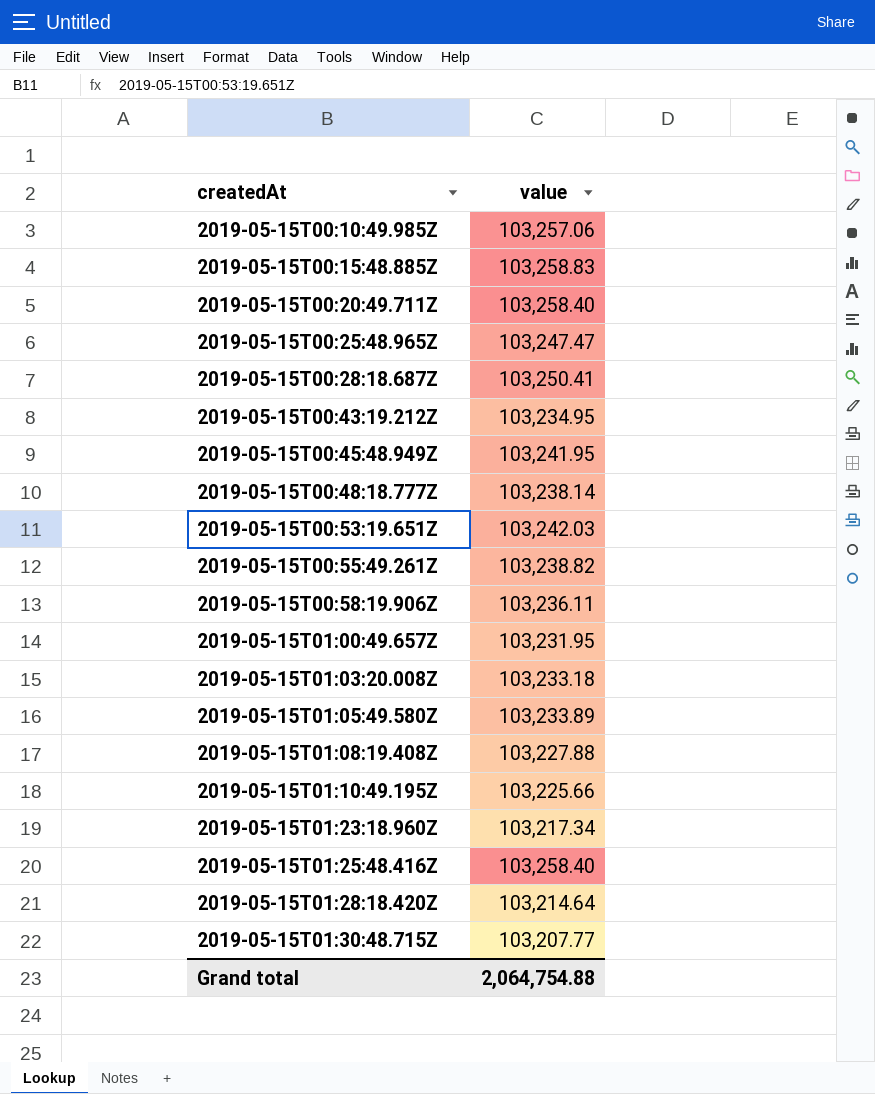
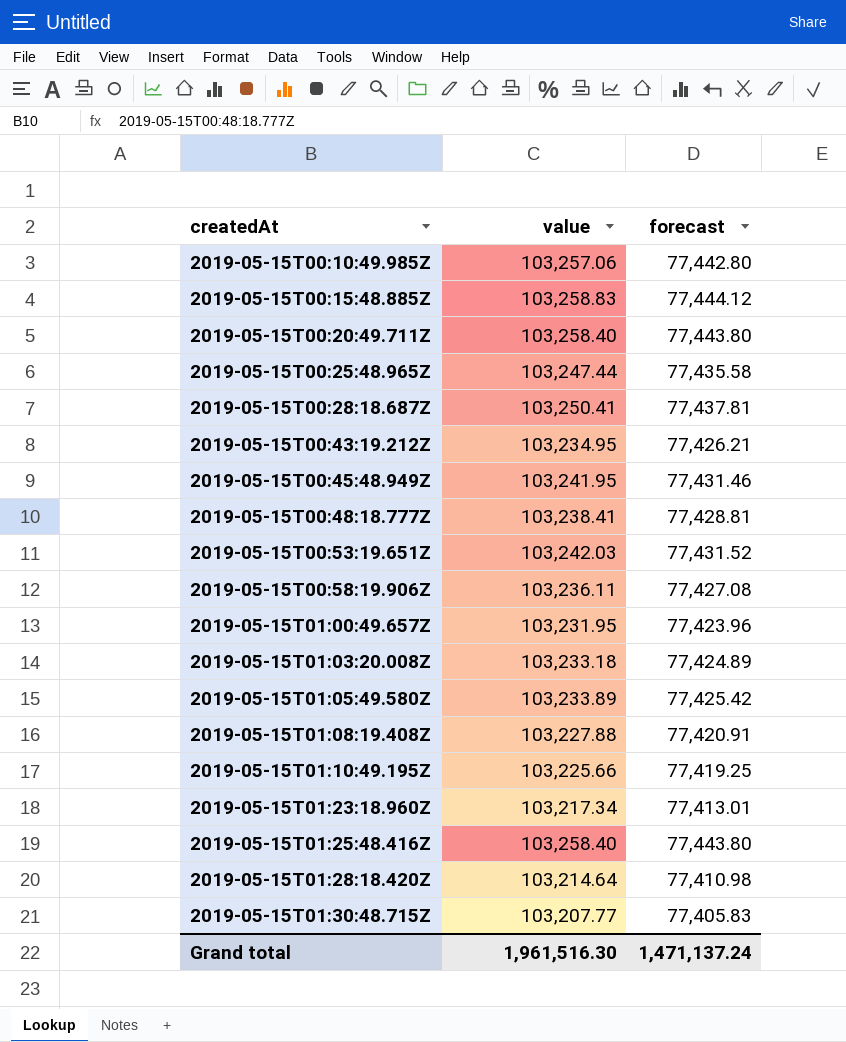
column forecast | formula: none -> [value] * 0.75
row 2019-05-15T00:55:49.261Z: 103,238.82 -> none
2019-05-15T00:25:48.965Z | value: 103,247.47 -> 103,247.44
2019-05-15T00:48:18.777Z | value: 103,238.14 -> 103,238.41
Grand total | value: 2,064,754.88 -> 1,961,516.30

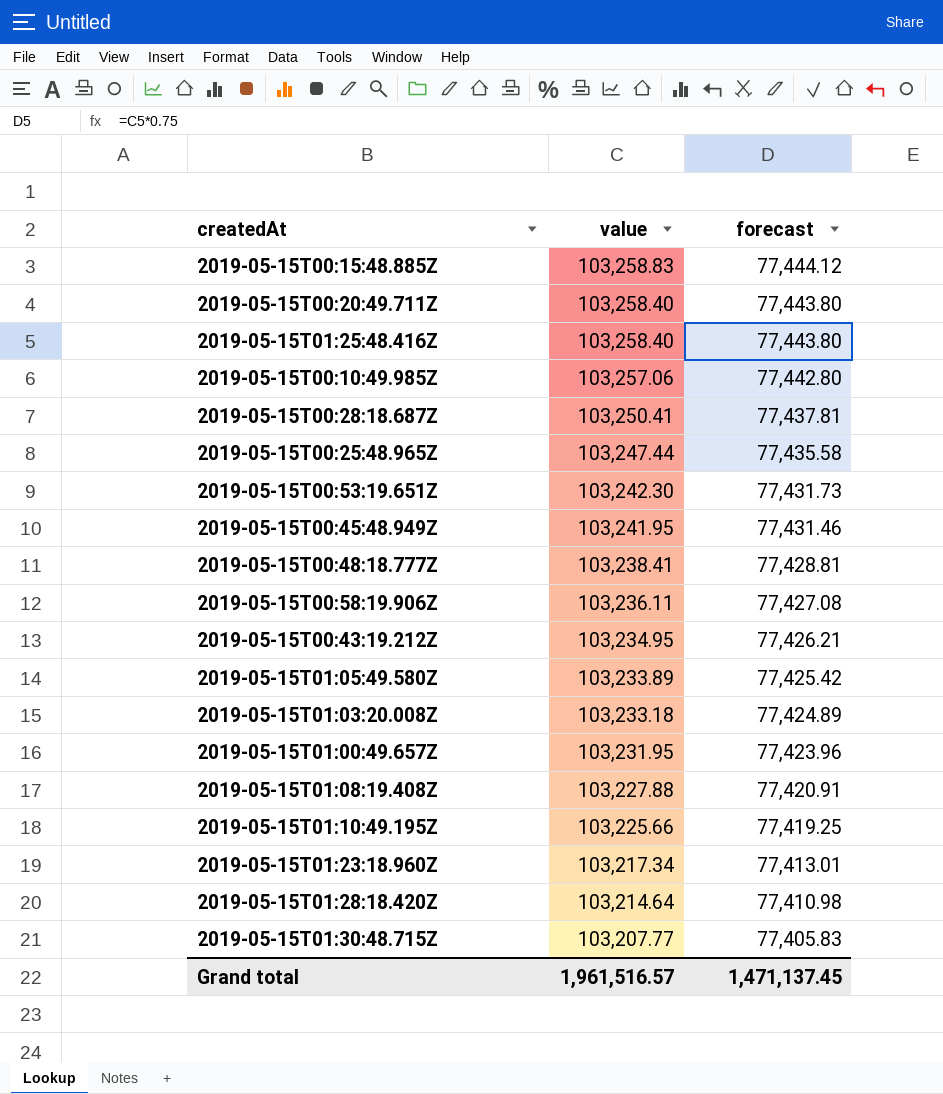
row order: createdAt ascending -> value descending
2019-05-15T00:53:19.651Z | value: 103,242.03 -> 103,242.30
2019-05-15T00:53:19.651Z | forecast: 77,431.52 -> 77,431.73
Grand total | value: 1,961,516.30 -> 1,961,516.57
Grand total | forecast: 1,471,137.24 -> 1,471,137.45

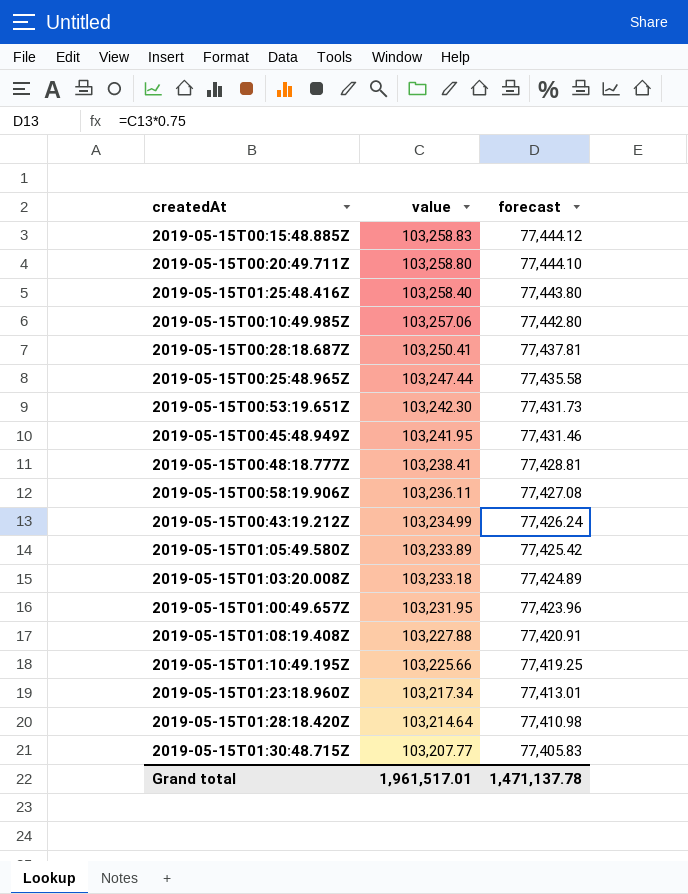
2019-05-15T00:20:49.711Z | value: 103,258.40 -> 103,258.80
2019-05-15T00:20:49.711Z | forecast: 77,443.80 -> 77,444.10
2019-05-15T00:43:19.212Z | value: 103,234.95 -> 103,234.99
2019-05-15T00:43:19.212Z | forecast: 77,426.21 -> 77,426.24
Grand total | value: 1,961,516.57 -> 1,961,517.01
Grand total | forecast: 1,471,137.45 -> 1,471,137.78

